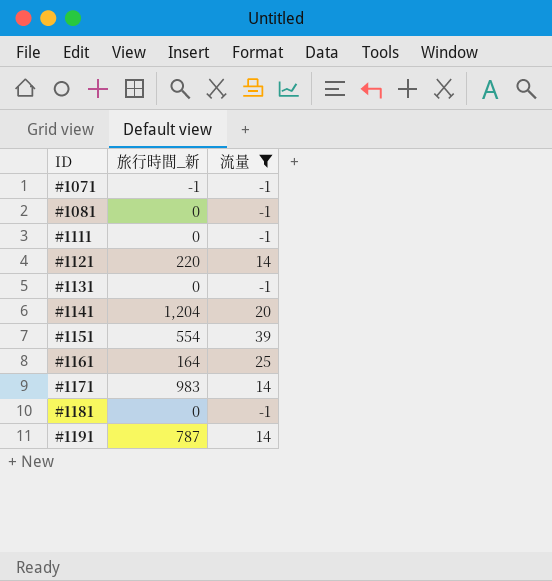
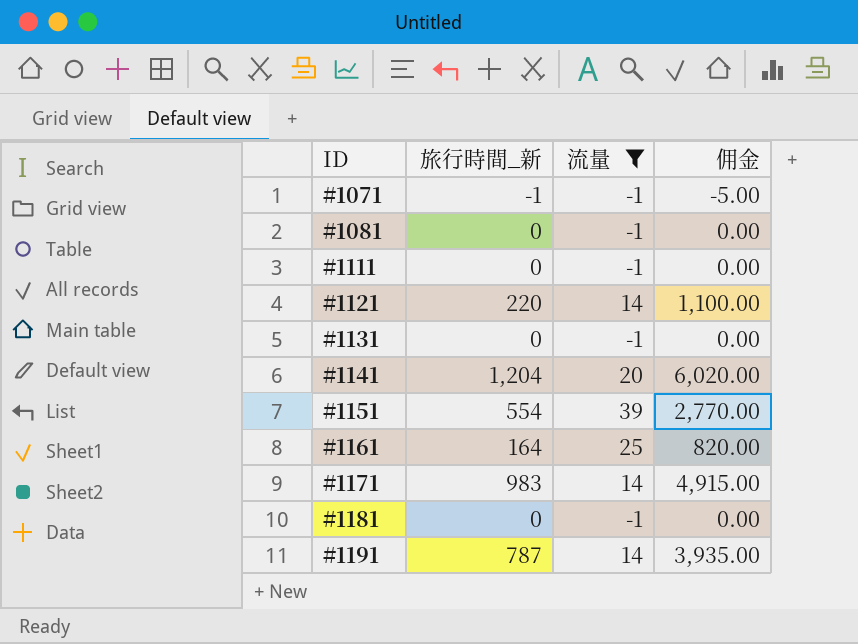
column 佣金 | formula: none -> [旅行時間_新] * 5

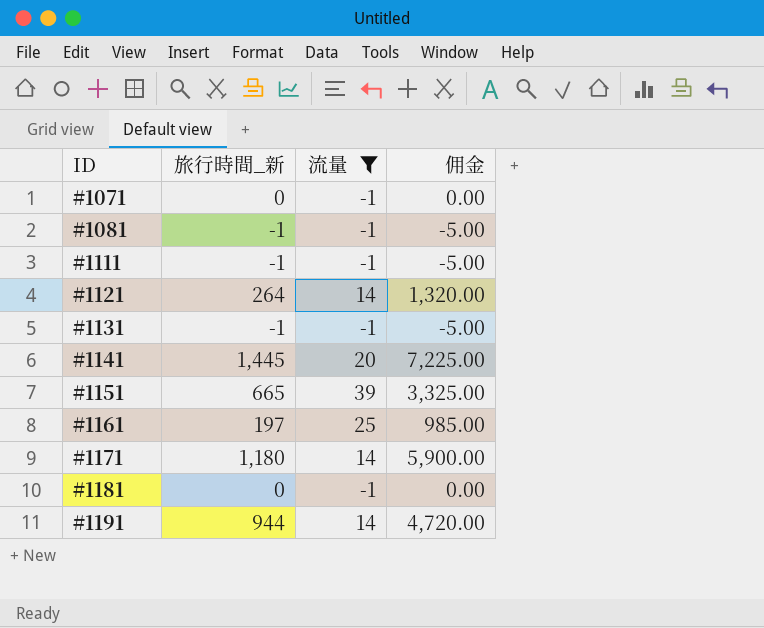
#1071 | 旅行時間_新: -1 -> 0
#1071 | 佣金: -5.00 -> 0.00
#1081 | 旅行時間_新: 0 -> -1
#1081 | 佣金: 0.00 -> -5.00
#1111 | 旅行時間_新: 0 -> -1
#1111 | 佣金: 0.00 -> -5.00
#1121 | 旅行時間_新: 220 -> 264
#1121 | 佣金: 1,100.00 -> 1,320.00
#1131 | 旅行時間_新: 0 -> -1
#1131 | 佣金: 0.00 -> -5.00
#1141 | 旅行時間_新: 1,204 -> 1,445
#1141 | 佣金: 6,020.00 -> 7,225.00
#1151 | 旅行時間_新: 554 -> 665
#1151 | 佣金: 2,770.00 -> 3,325.00
#1161 | 旅行時間_新: 164 -> 197
#1161 | 佣金: 820.00 -> 985.00
#1171 | 旅行時間_新: 983 -> 1,180
#1171 | 佣金: 4,915.00 -> 5,900.00
#1191 | 旅行時間_新: 787 -> 944
#1191 | 佣金: 3,935.00 -> 4,720.00

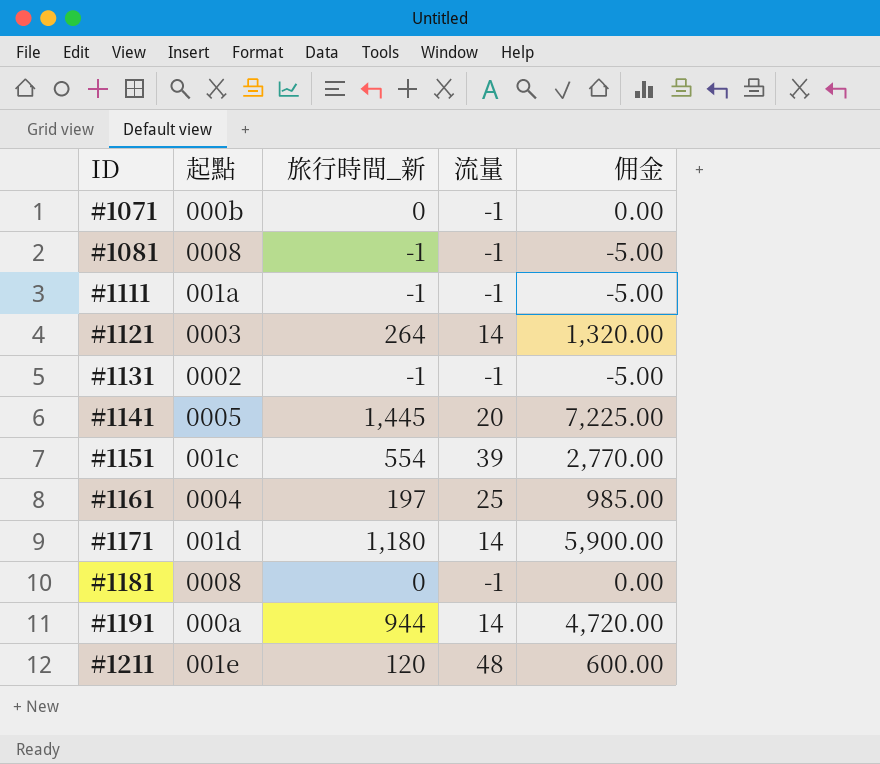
filter: 流量 != 48 -> none
column 起點 | position: none -> 2
#1151 | 旅行時間_新: 665 -> 554
#1151 | 佣金: 3,325.00 -> 2,770.00

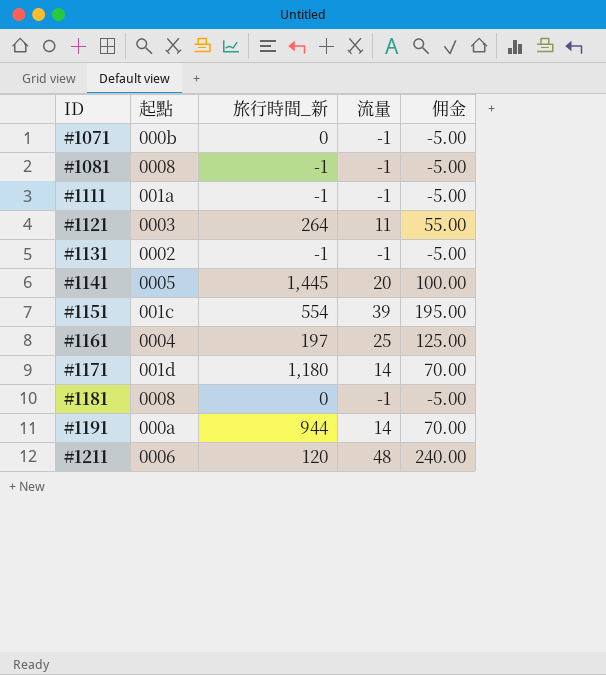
column 佣金 | formula: [旅行時間_新] * 5 -> [流量] * 5
#1121 | 流量: 14 -> 11
#1211 | 起點: 001e -> 0006

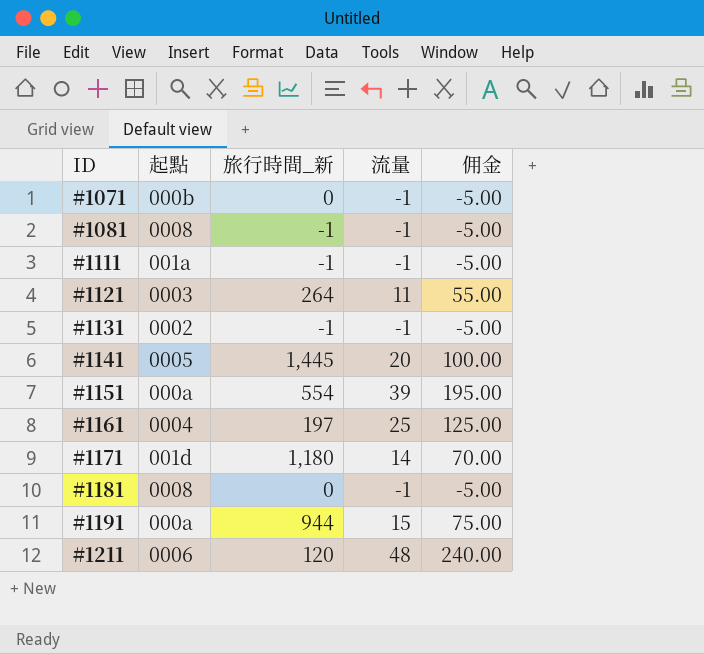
#1151 | 起點: 001c -> 000a
#1191 | 流量: 14 -> 15
#1191 | 佣金: 70.00 -> 75.00

